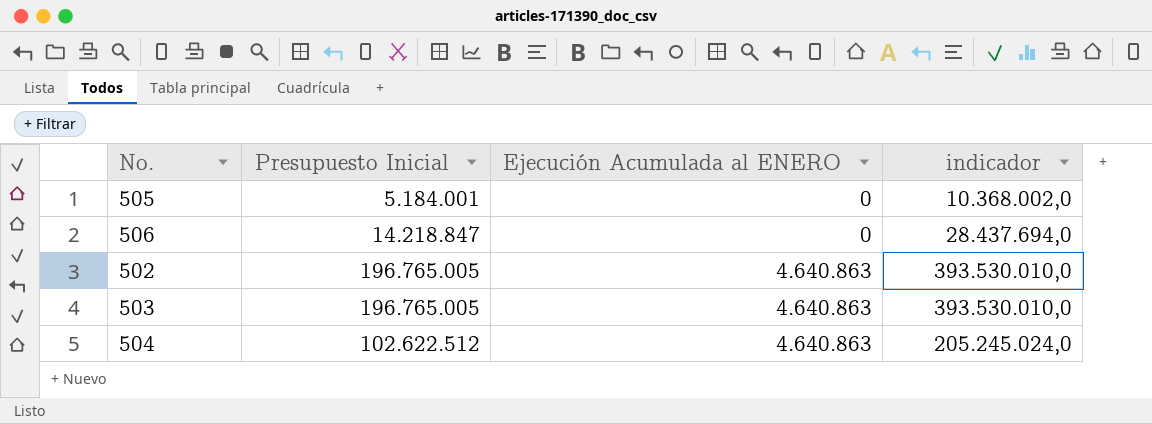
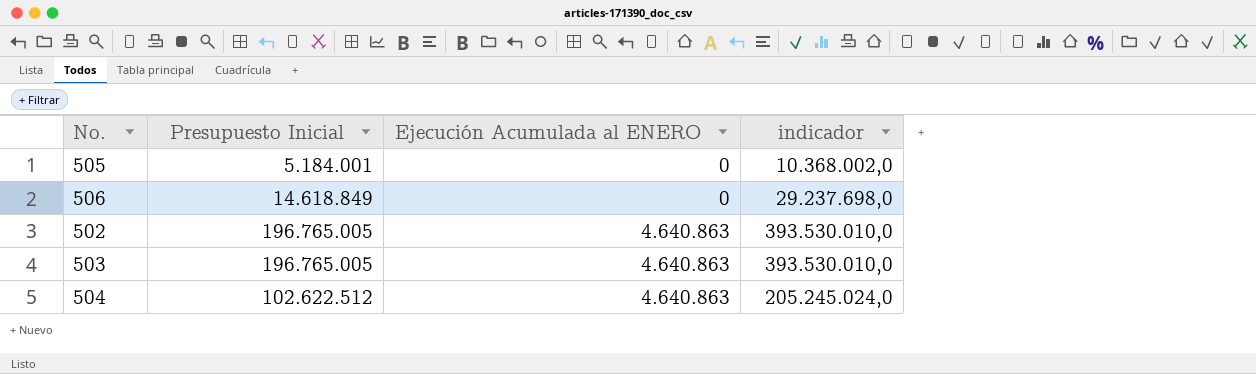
506 | Presupuesto Inicial: 14.218.847 -> 14.618.849
506 | indicador: 28.437.694,0 -> 29.237.698,0

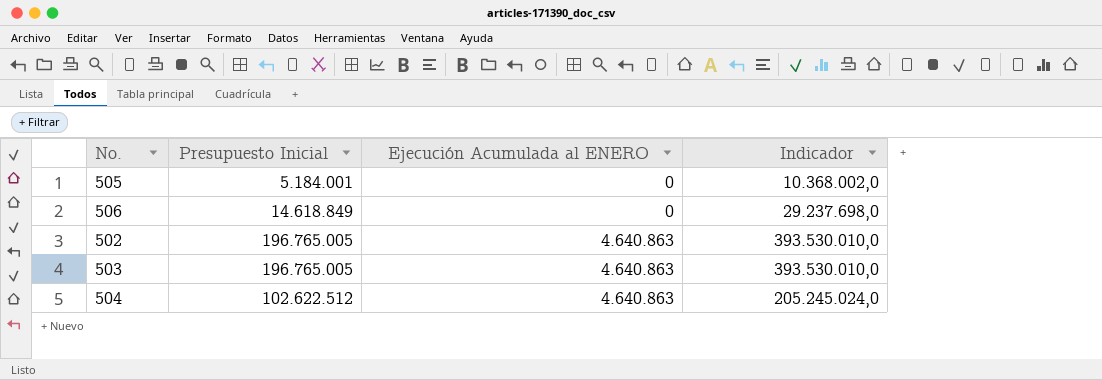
column name: indicador -> Indicador

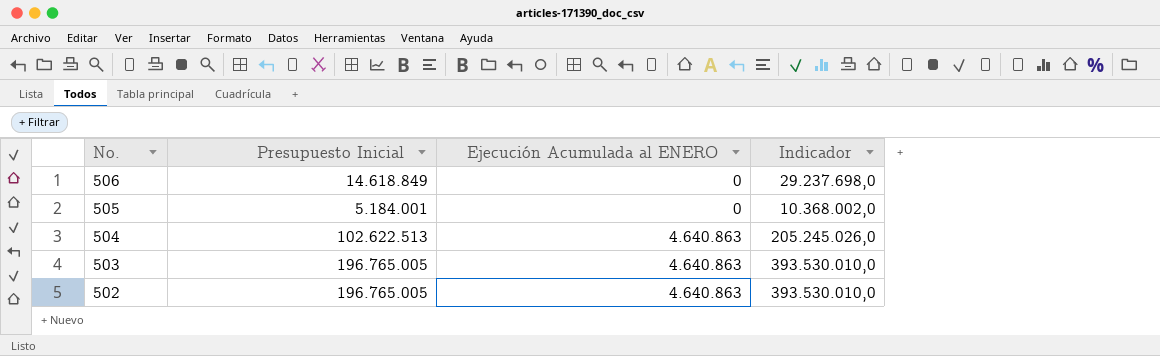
row order: Ejecución Acumulada al ENERO ascending -> No. descending
504 | Presupuesto Inicial: 102.622.512 -> 102.622.513
504 | Indicador: 205.245.024,0 -> 205.245.026,0

